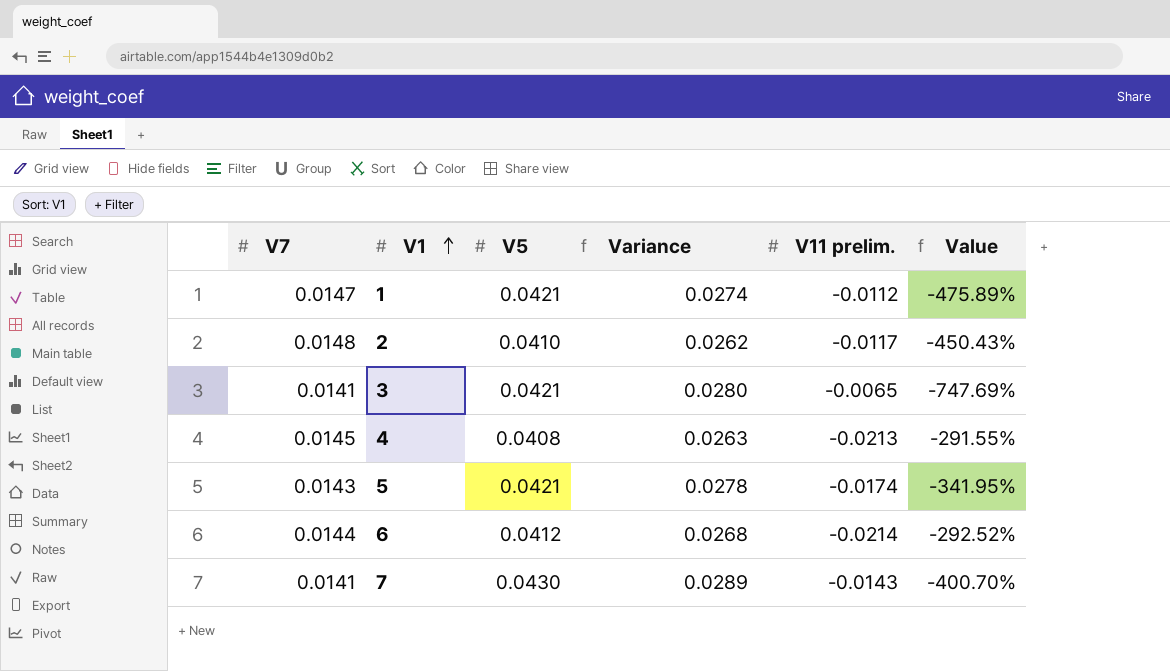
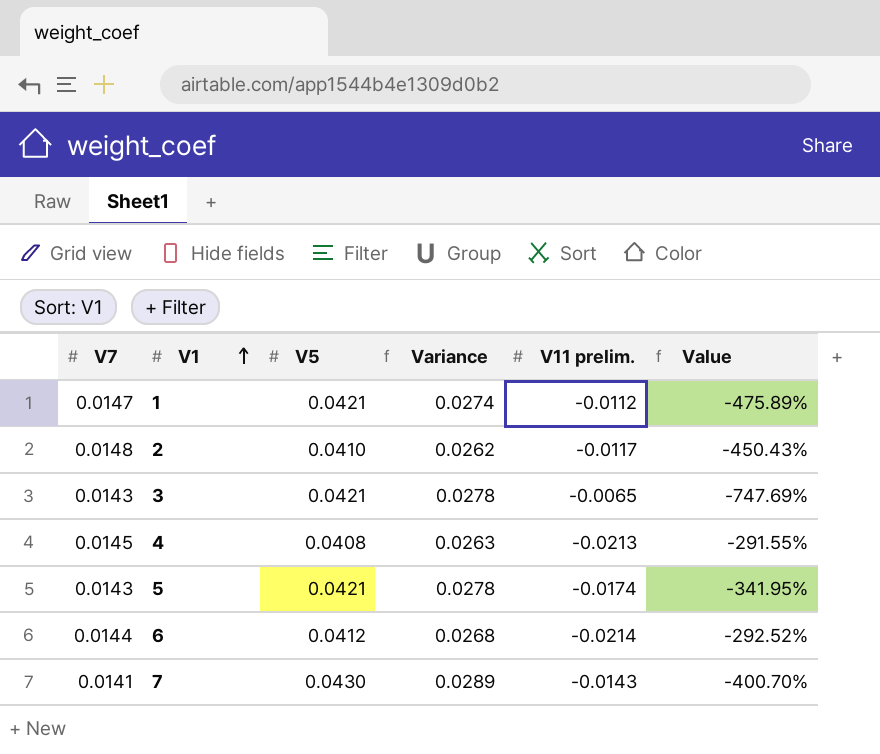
3 | V7: 0.0141 -> 0.0143
3 | Variance: 0.0280 -> 0.0278

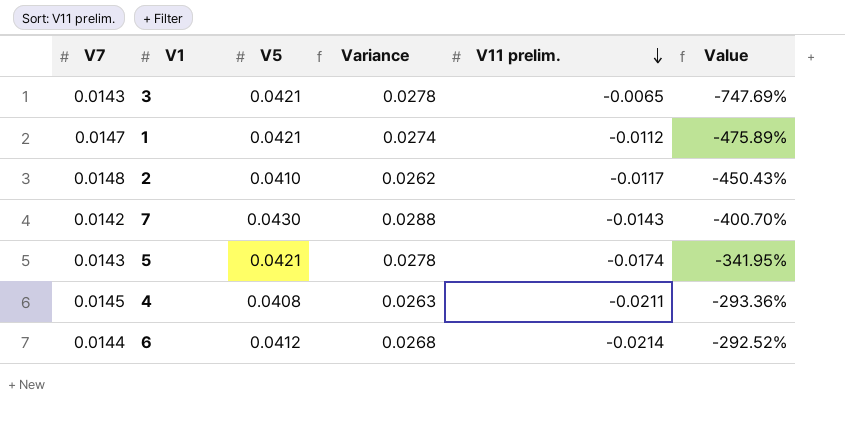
row order: V1 ascending -> V11 prelim. descending
7 | V7: 0.0141 -> 0.0142
7 | Variance: 0.0289 -> 0.0288
4 | V11 prelim.: -0.0213 -> -0.0211
4 | Value: -291.55% -> -293.36%

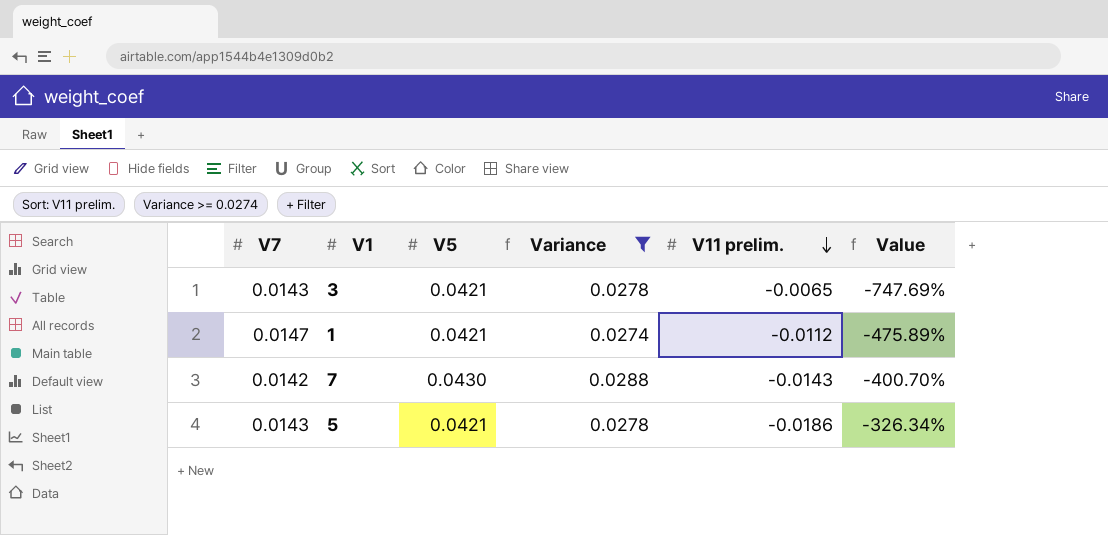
filter: none -> Variance >= 0.0274
5 | V11 prelim.: -0.0174 -> -0.0186
5 | Value: -341.95% -> -326.34%

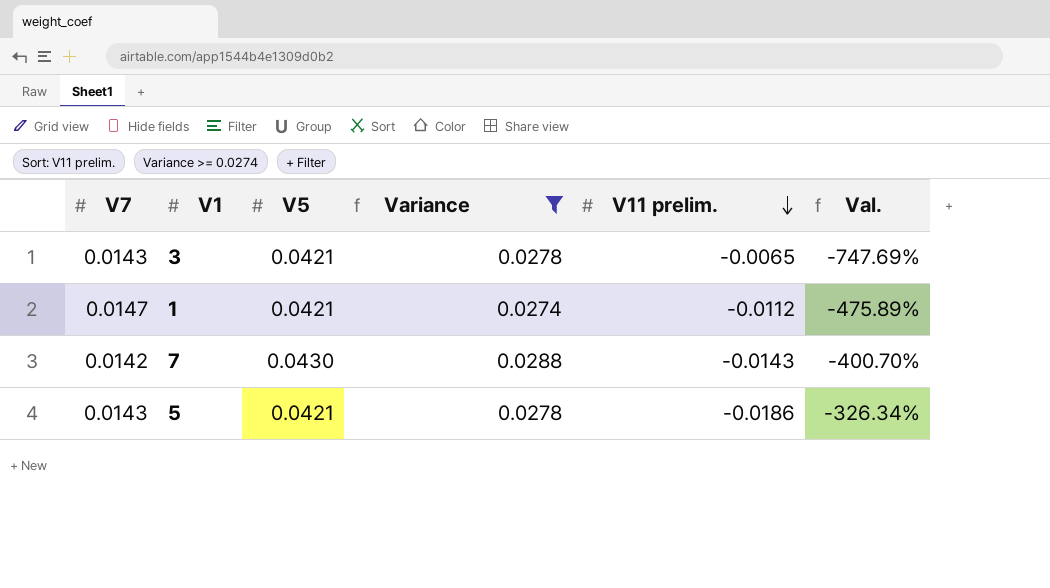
column name: Value -> Val.

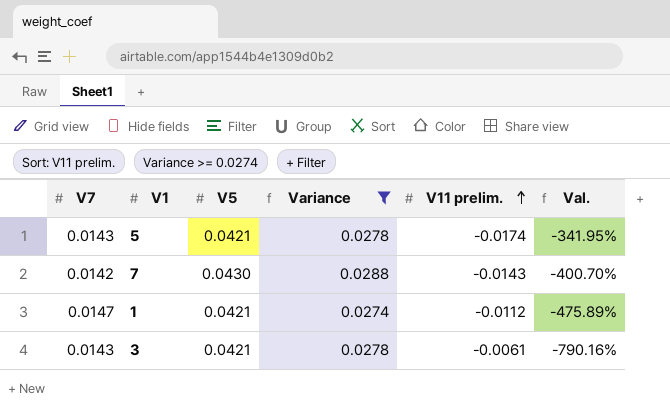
row order: V11 prelim. descending -> V11 prelim. ascending
5 | V11 prelim.: -0.0186 -> -0.0174
5 | Val.: -326.34% -> -341.95%
3 | V11 prelim.: -0.0065 -> -0.0061
3 | Val.: -747.69% -> -790.16%

